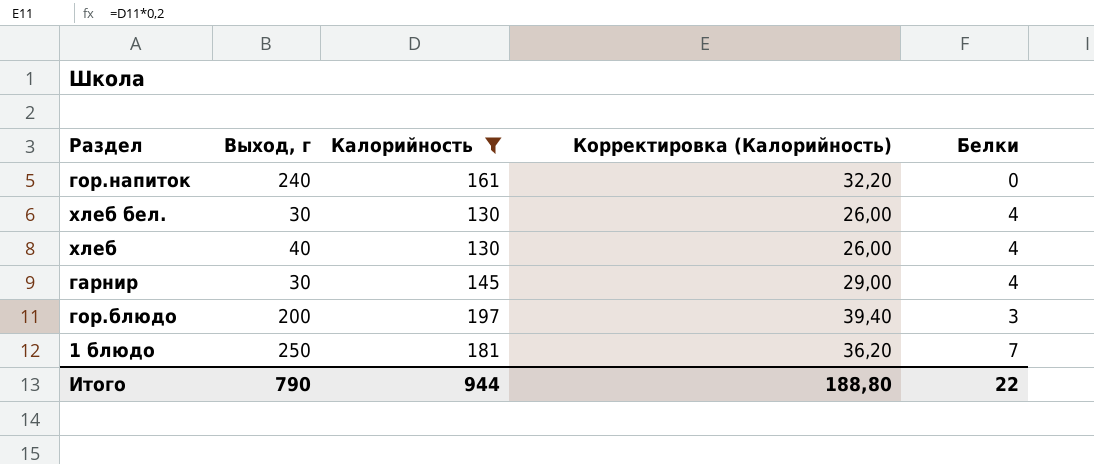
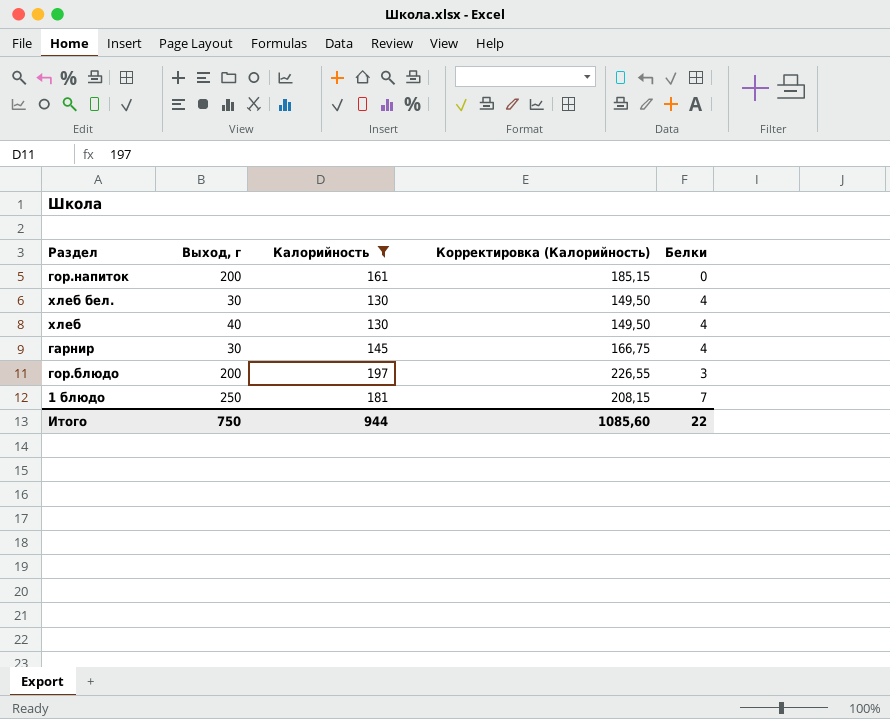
column Корректировка (Калорийность) | formula: [Калорийность] * 0,2 -> [Калорийность] * 1,15
гор.напиток | Выход, г: 240 -> 200
Итого | Выход, г: 790 -> 750
Итого | Корректировка (Калорийность): 188,80 -> 1085,60

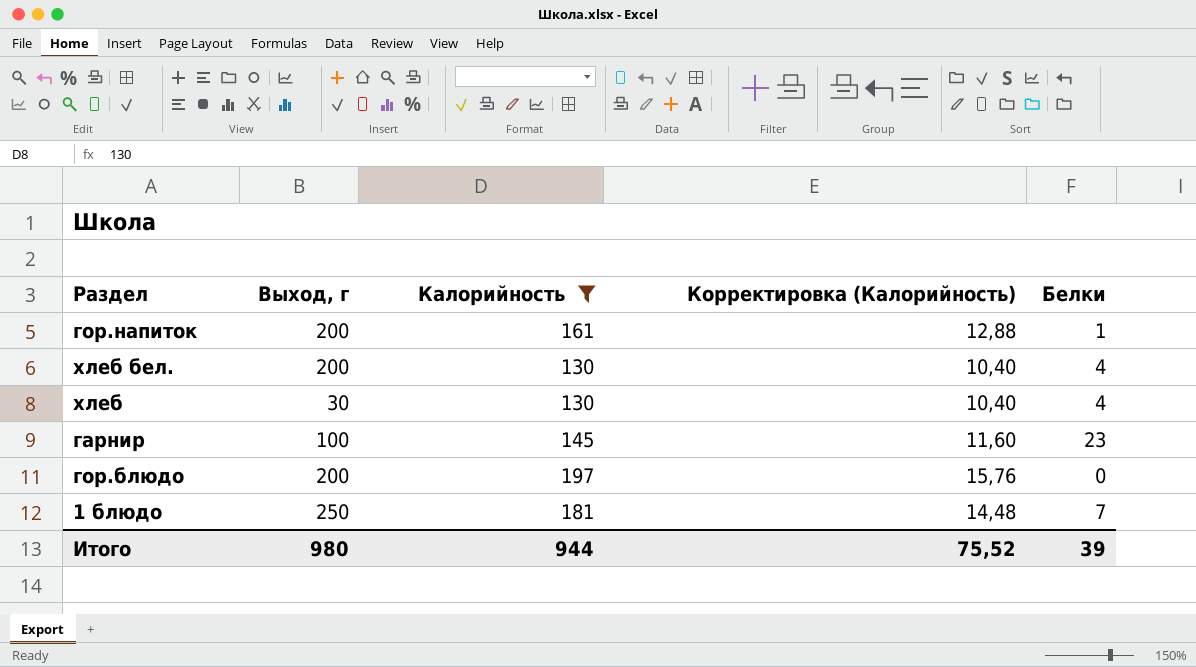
column Корректировка (Калорийность) | formula: [Калорийность] * 1,15 -> [Калорийность] * 0,08
гор.напиток | Белки: 0 -> 1
хлеб бел. | Выход, г: 30 -> 200
хлеб | Выход, г: 40 -> 30
гарнир | Выход, г: 30 -> 100
гарнир | Белки: 4 -> 23
гор.блюдо | Белки: 3 -> 0
Итого | Выход, г: 750 -> 980
Итого | Корректировка (Калорийность): 1085,60 -> 75,52
Итого | Белки: 22 -> 39

